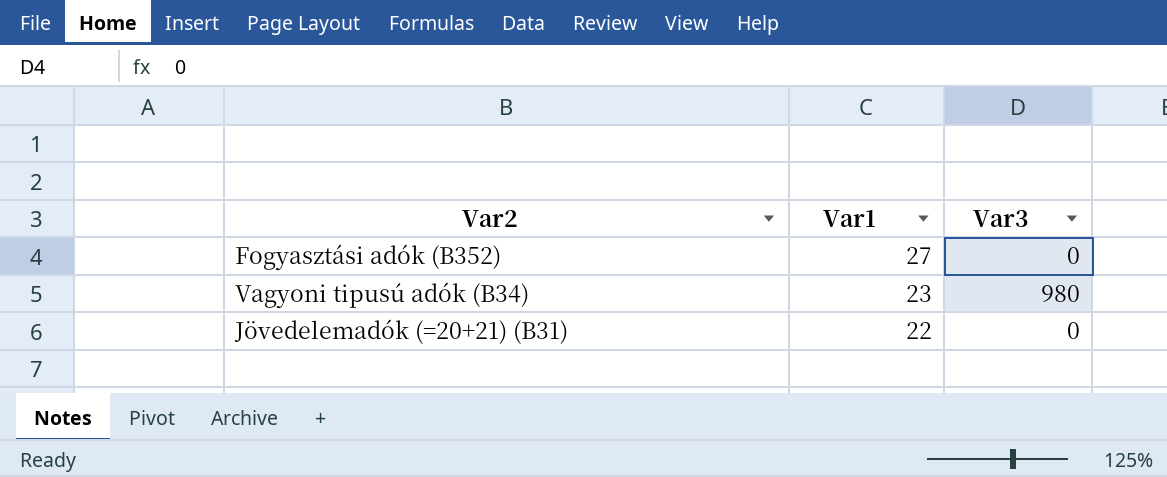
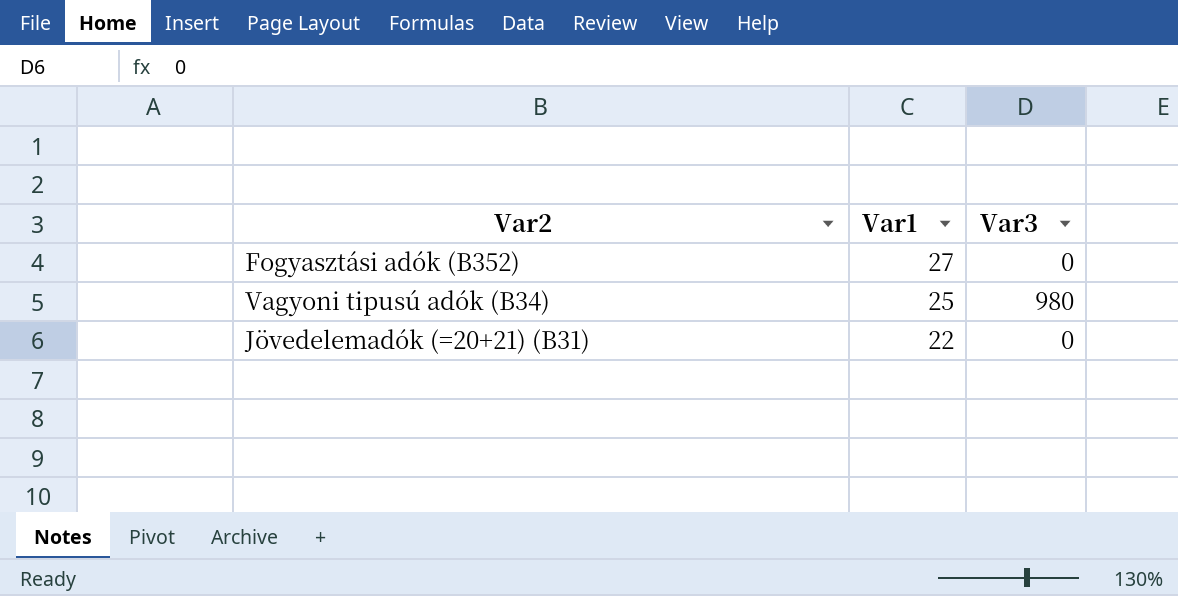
Vagyoni tipusú adók (B34) | Var1: 23 -> 25

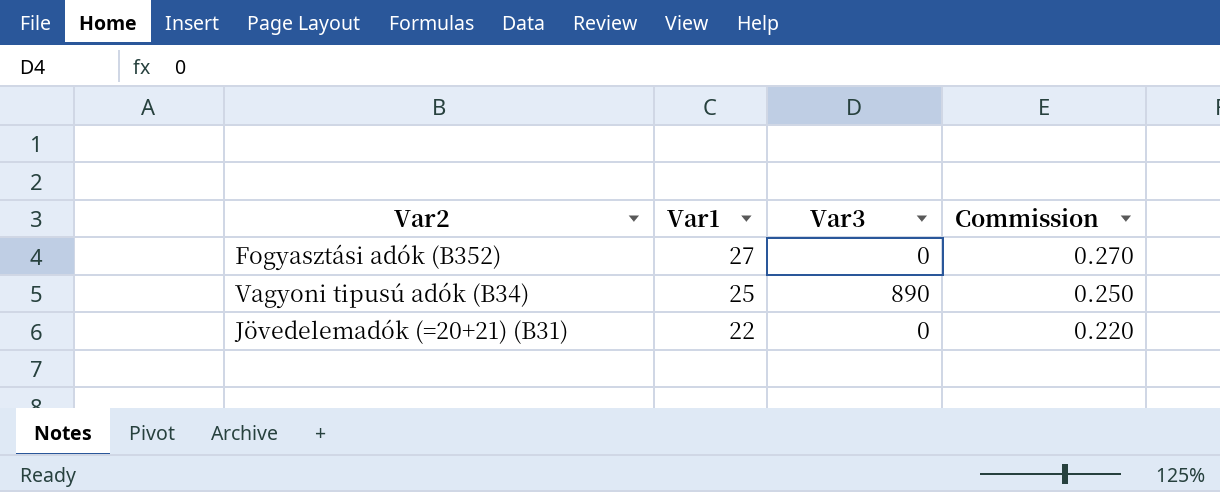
column Commission | formula: none -> [Var1] * 0.01
Vagyoni tipusú adók (B34) | Var3: 980 -> 890

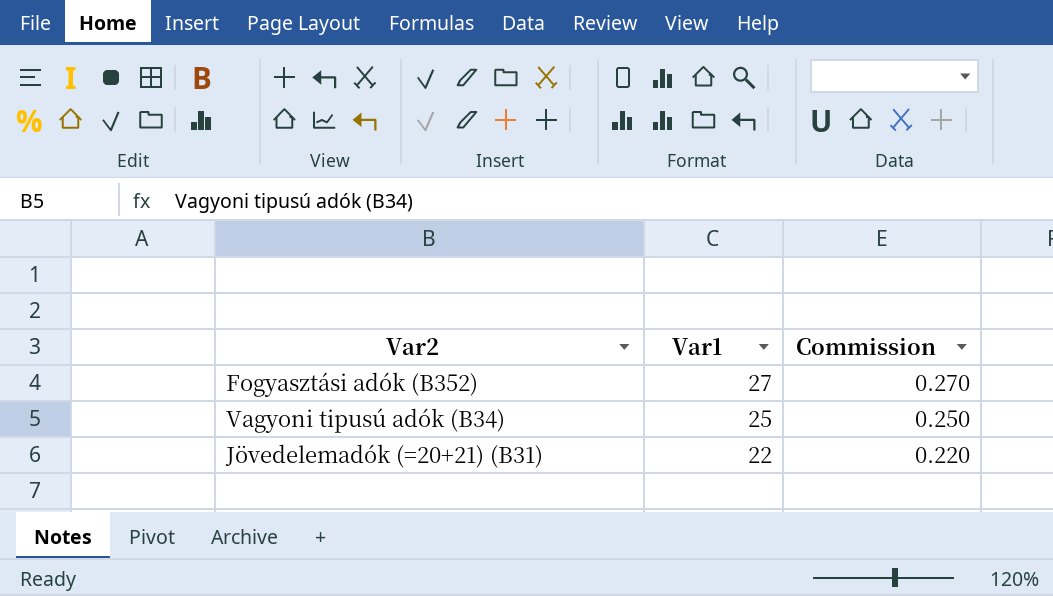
column Var3 | position: 3 -> none

